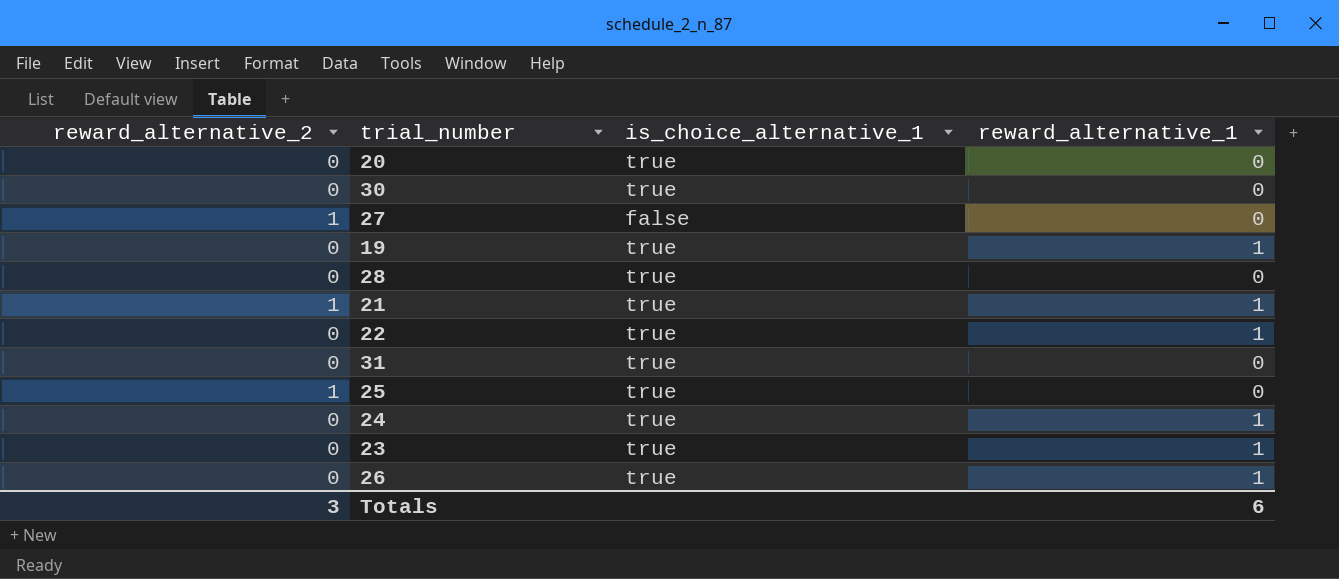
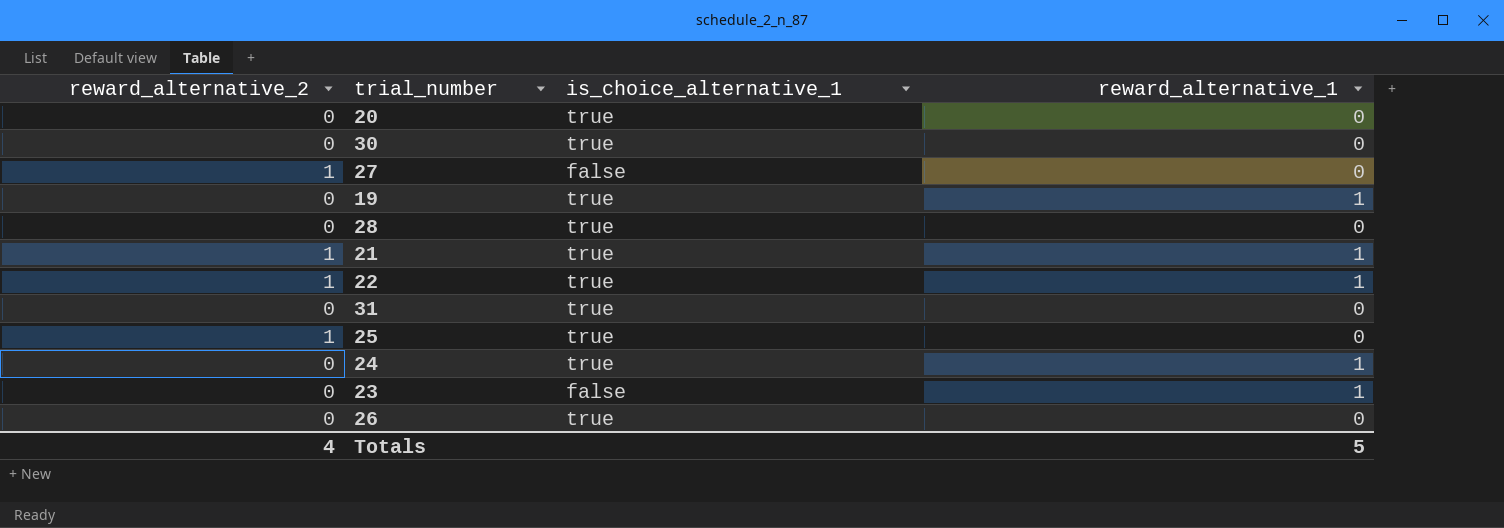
22 | reward_alternative_2: 0 -> 1
23 | is_choice_alternative_1: true -> false
26 | reward_alternative_1: 1 -> 0
Totals | reward_alternative_2: 3 -> 4
Totals | reward_alternative_1: 6 -> 5

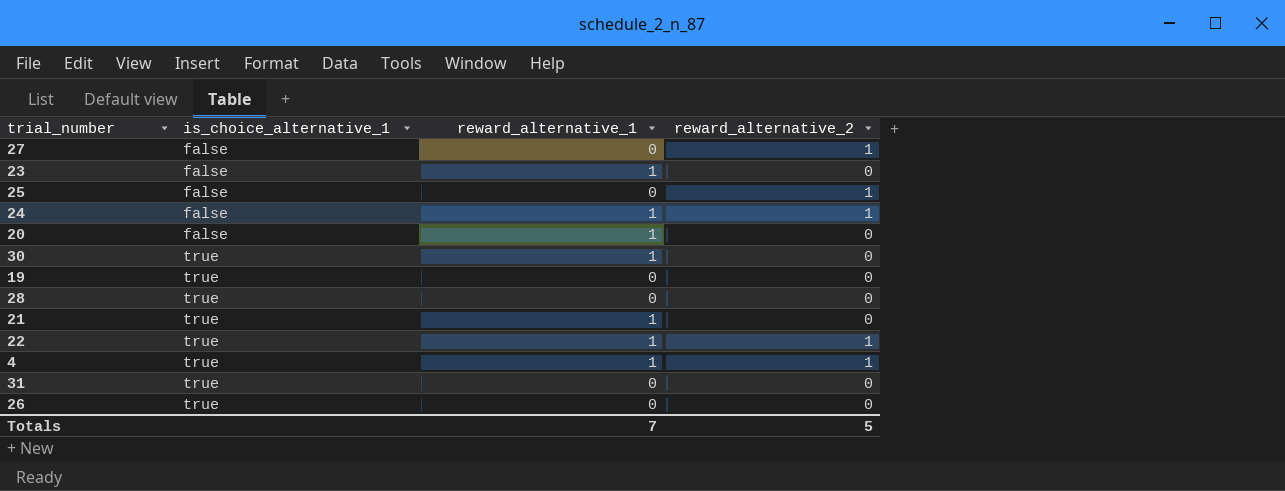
row order: none -> is_choice_alternative_1 ascending
column reward_alternative_2 | position: 1 -> 4
25 | is_choice_alternative_1: true -> false
24 | is_choice_alternative_1: true -> false
24 | reward_alternative_2: 0 -> 1
20 | is_choice_alternative_1: true -> false
20 | reward_alternative_1: 0 -> 1
30 | reward_alternative_1: 0 -> 1
19 | reward_alternative_1: 1 -> 0
21 | reward_alternative_2: 1 -> 0
row 4: none -> true | 1 | 1
Totals | reward_alternative_1: 5 -> 7
Totals | reward_alternative_2: 4 -> 5

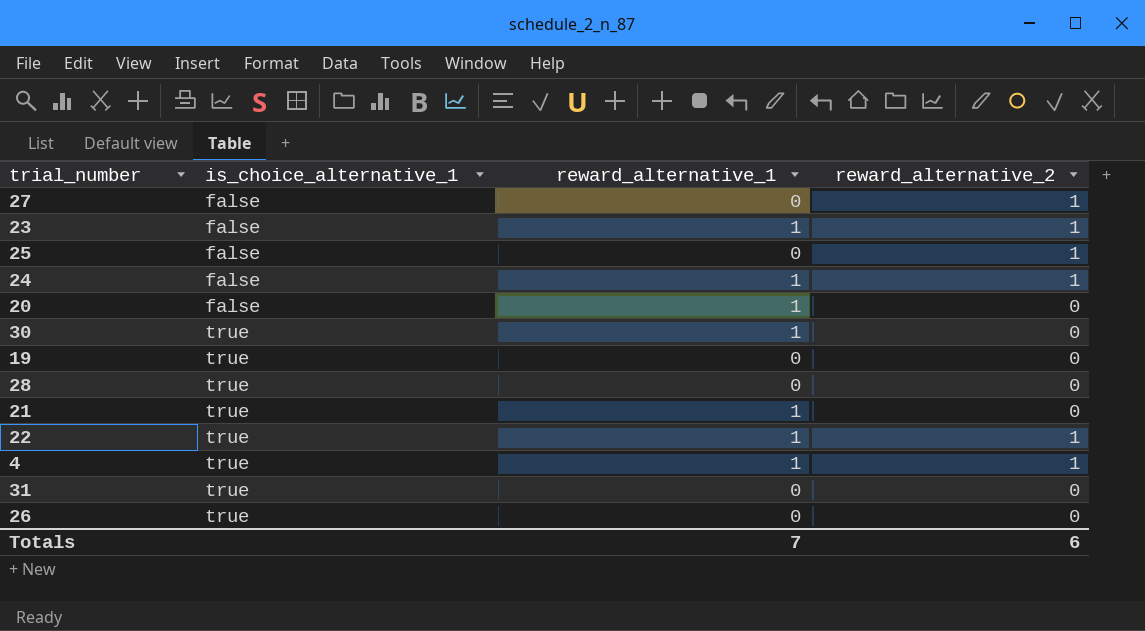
23 | reward_alternative_2: 0 -> 1
Totals | reward_alternative_2: 5 -> 6

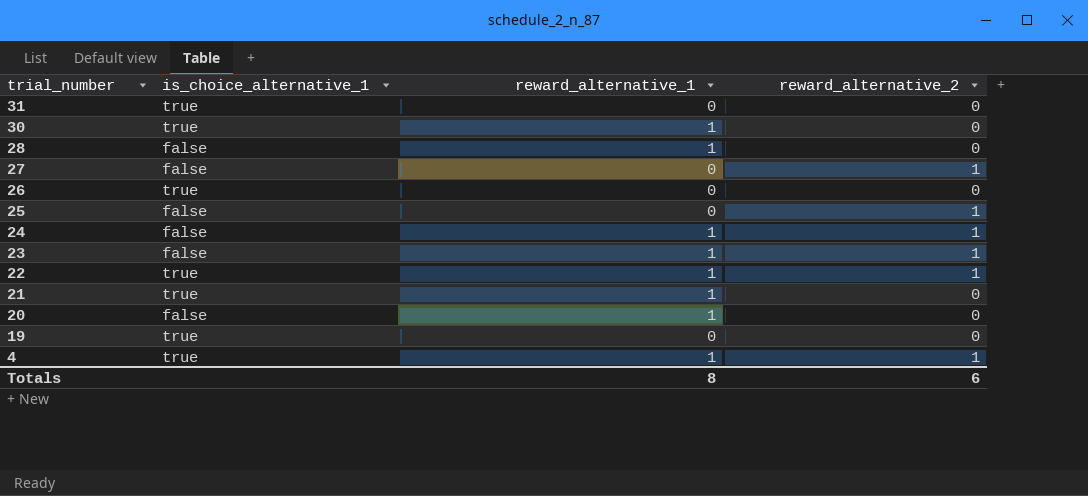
row order: is_choice_alternative_1 ascending -> trial_number descending
28 | is_choice_alternative_1: true -> false
28 | reward_alternative_1: 0 -> 1
Totals | reward_alternative_1: 7 -> 8

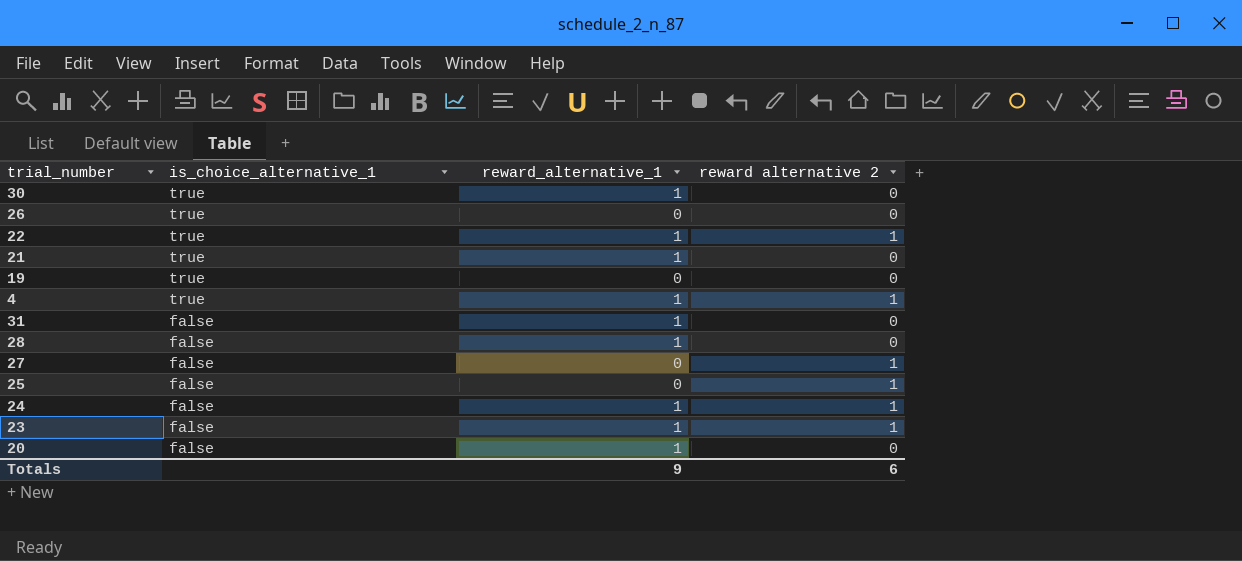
row order: trial_number descending -> is_choice_alternative_1 descending
column name: reward_alternative_2 -> reward alternative 2
31 | is_choice_alternative_1: true -> false
31 | reward_alternative_1: 0 -> 1
Totals | reward_alternative_1: 8 -> 9

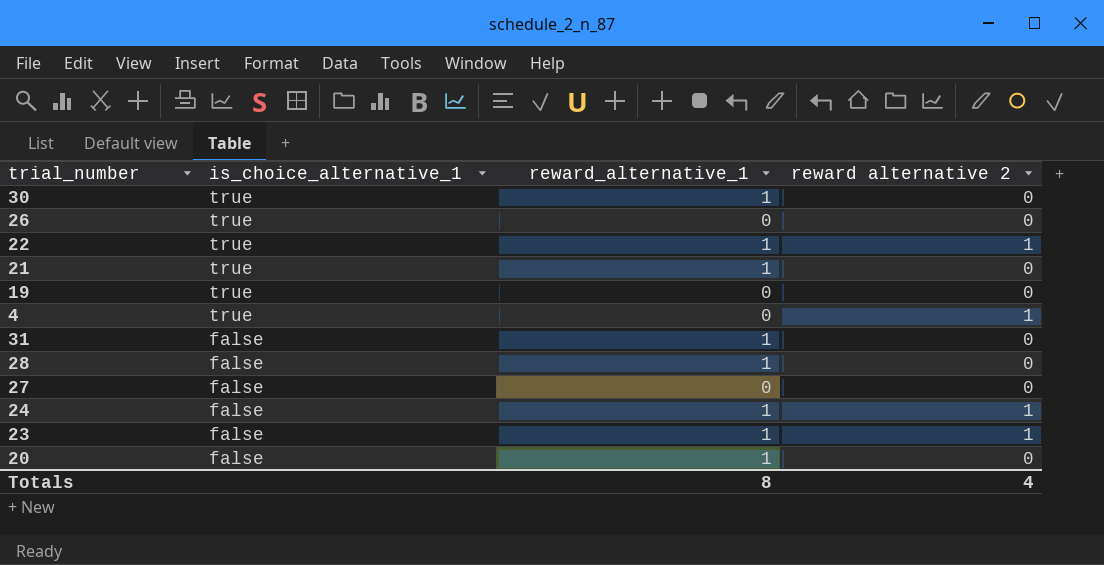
row 25: false | 0 | 1 -> none
4 | reward_alternative_1: 1 -> 0
27 | reward alternative 2: 1 -> 0
Totals | reward_alternative_1: 9 -> 8
Totals | reward alternative 2: 6 -> 4

